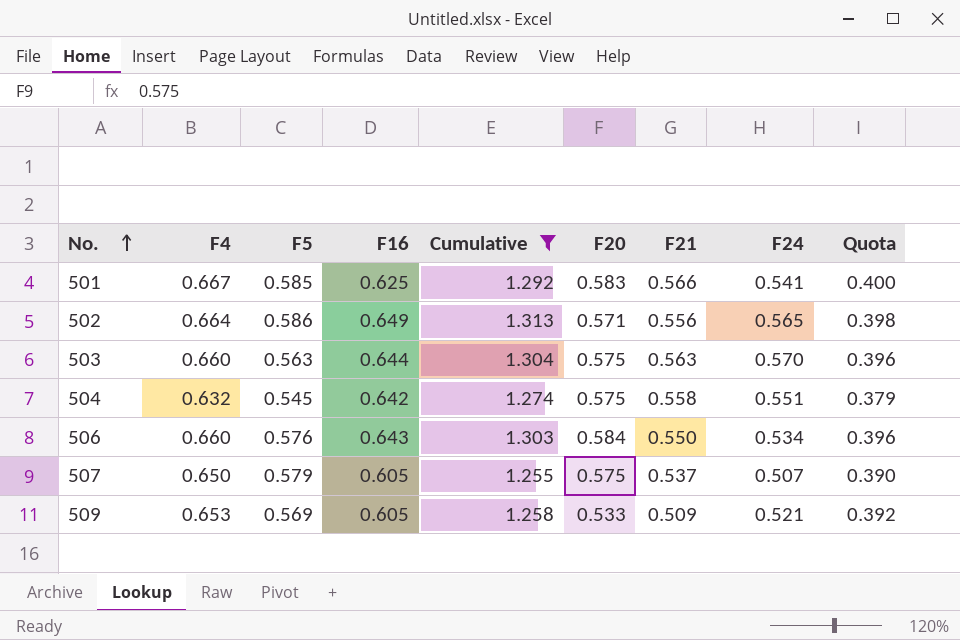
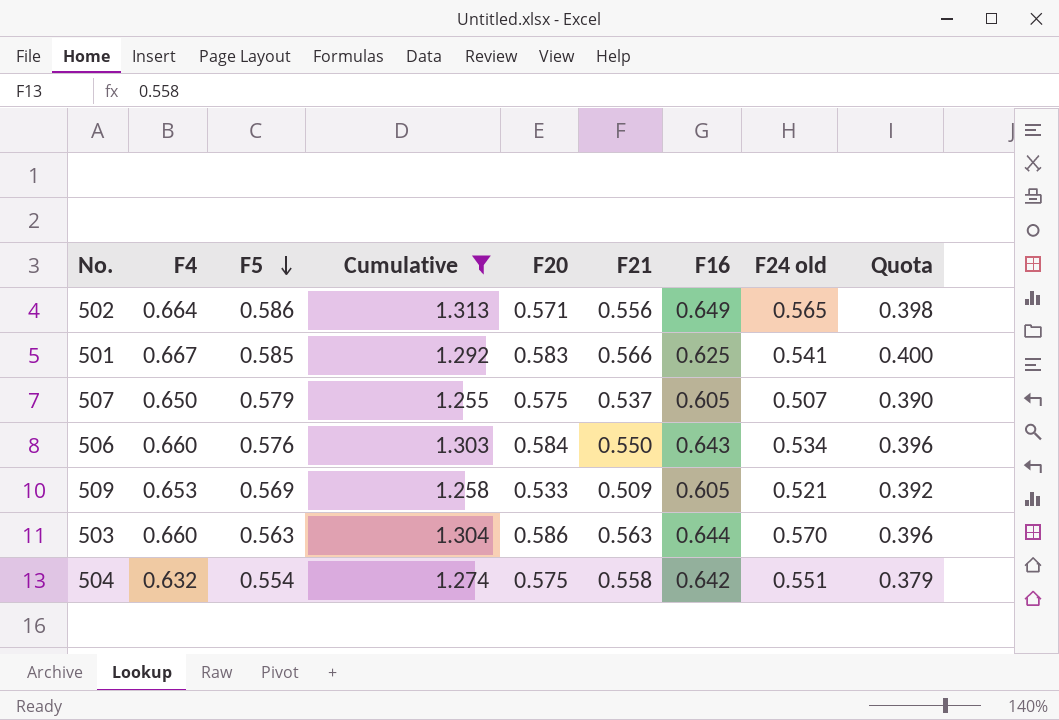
row order: No. ascending -> F5 descending
column F16 | position: 4 -> 7
column name: F24 -> F24 old
503 | F20: 0.575 -> 0.586
504 | F5: 0.545 -> 0.554

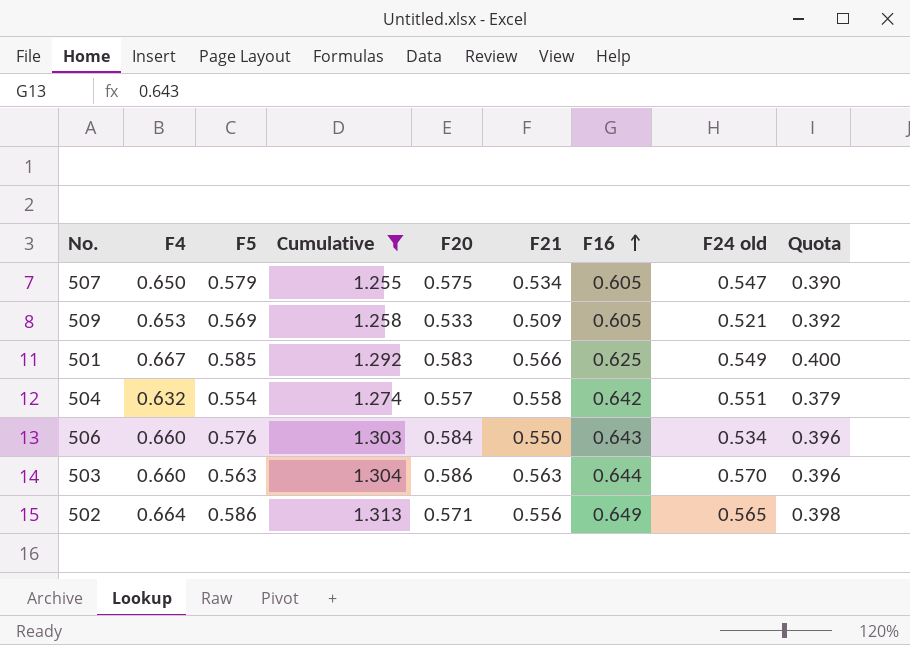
row order: F5 descending -> F16 ascending
507 | F21: 0.537 -> 0.534
507 | F24 old: 0.507 -> 0.547
501 | F24 old: 0.541 -> 0.549
504 | F20: 0.575 -> 0.557

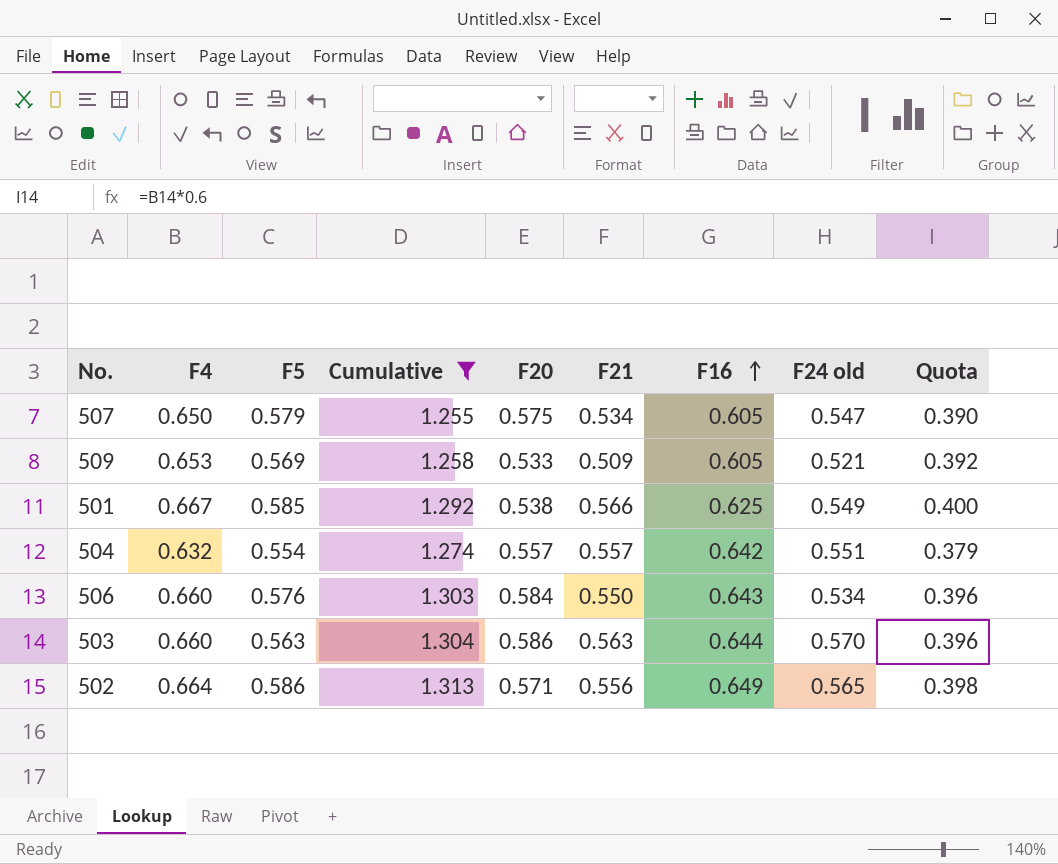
501 | F20: 0.583 -> 0.538
504 | F21: 0.558 -> 0.557

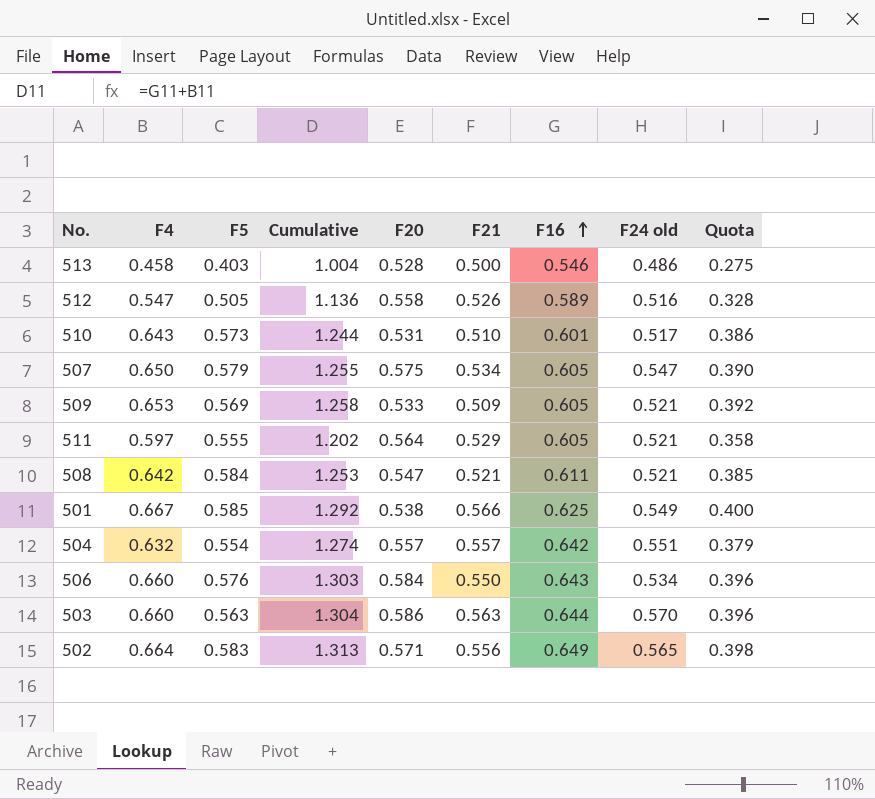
filter: Cumulative >= 1.255 -> none
502 | F5: 0.586 -> 0.583

